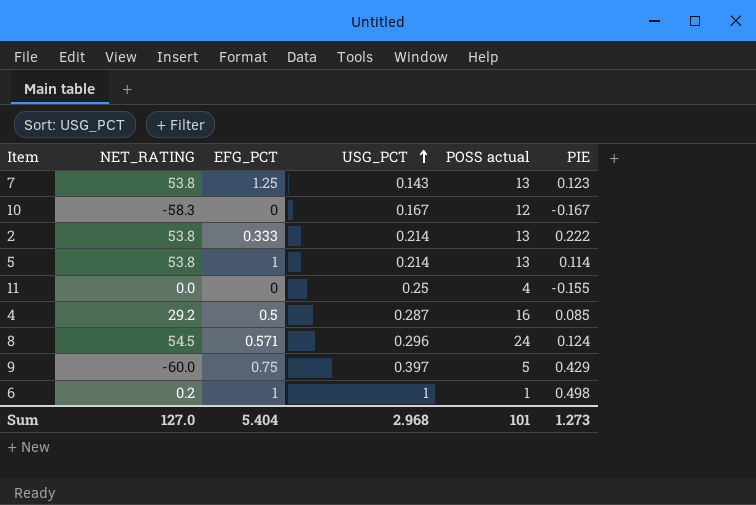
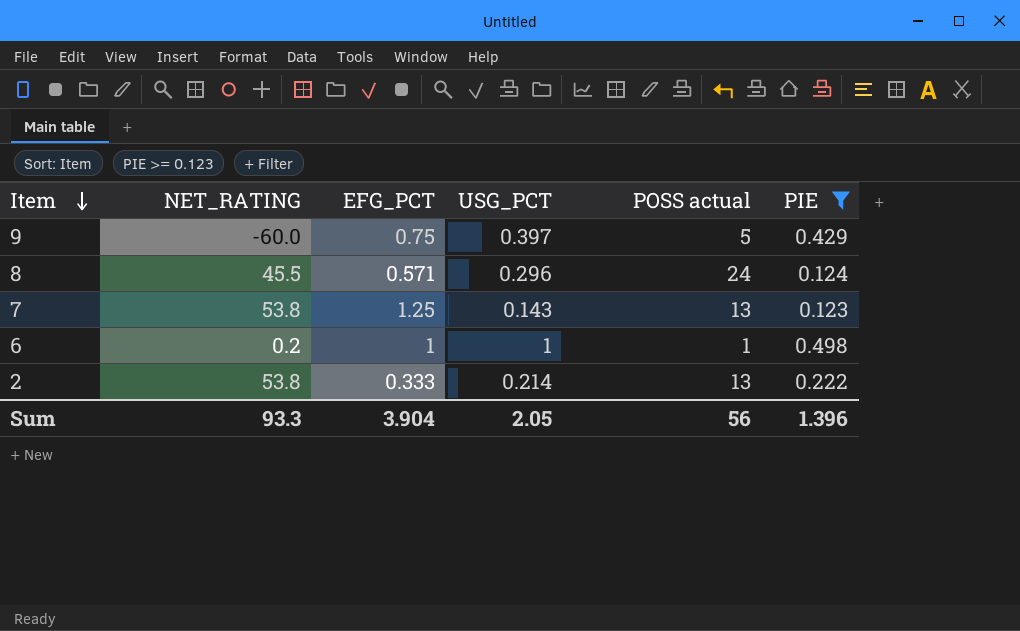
filter: none -> PIE >= 0.123
row order: USG_PCT ascending -> Item descending
8 | NET_RATING: 54.5 -> 45.5
Sum | NET_RATING: 127.0 -> 93.3
Sum | EFG_PCT: 5.404 -> 3.904
Sum | USG_PCT: 2.968 -> 2.05
Sum | POSS actual: 101 -> 56
Sum | PIE: 1.273 -> 1.396

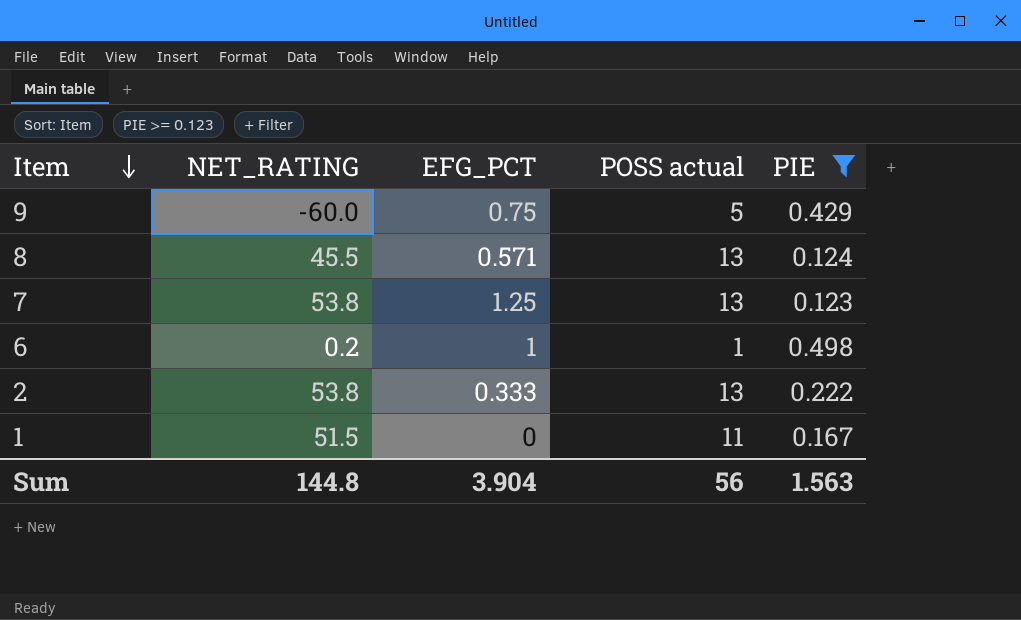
column USG_PCT | position: 4 -> none
8 | POSS actual: 24 -> 13
row 1: none -> 51.5 | 0 | 11 | 0.167
Sum | NET_RATING: 93.3 -> 144.8
Sum | PIE: 1.396 -> 1.563

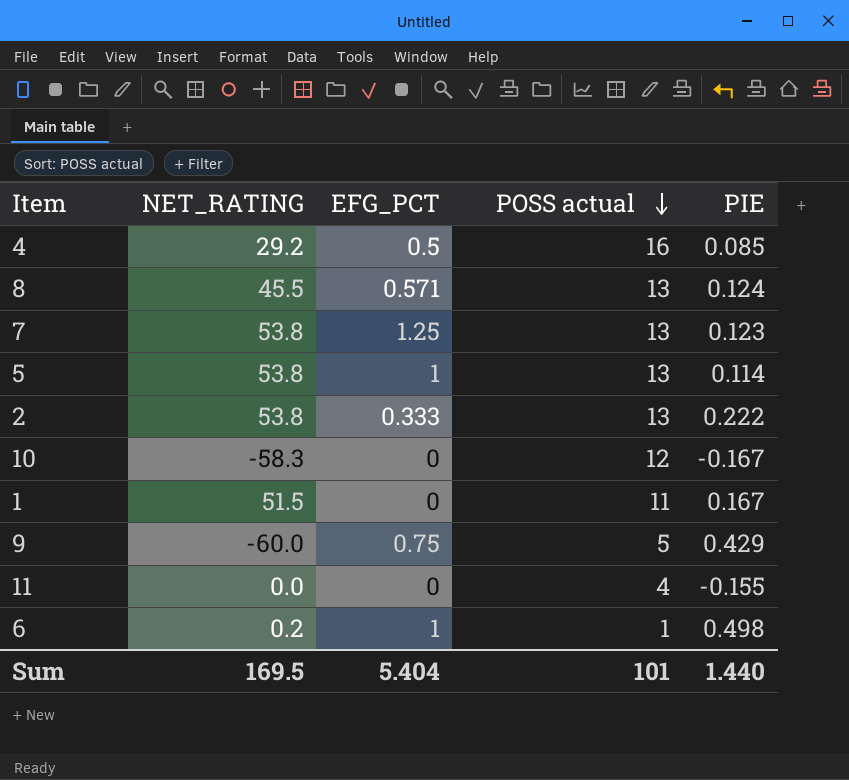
filter: PIE >= 0.123 -> none
row order: Item descending -> POSS actual descending
Sum | NET_RATING: 144.8 -> 169.5
Sum | EFG_PCT: 3.904 -> 5.404
Sum | POSS actual: 56 -> 101
Sum | PIE: 1.563 -> 1.440

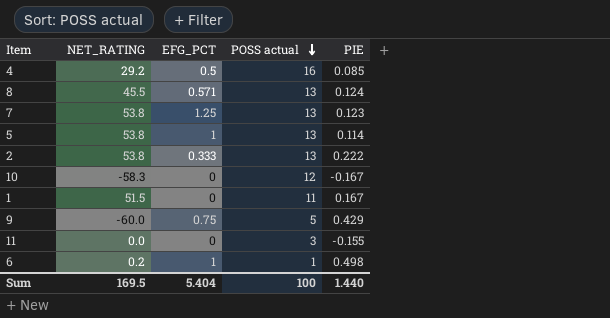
11 | POSS actual: 4 -> 3
Sum | POSS actual: 101 -> 100

